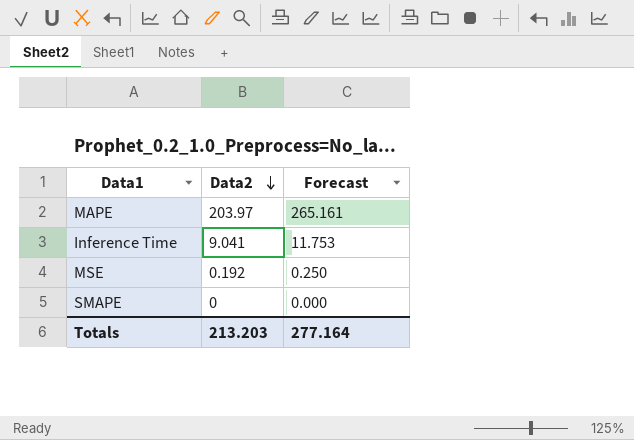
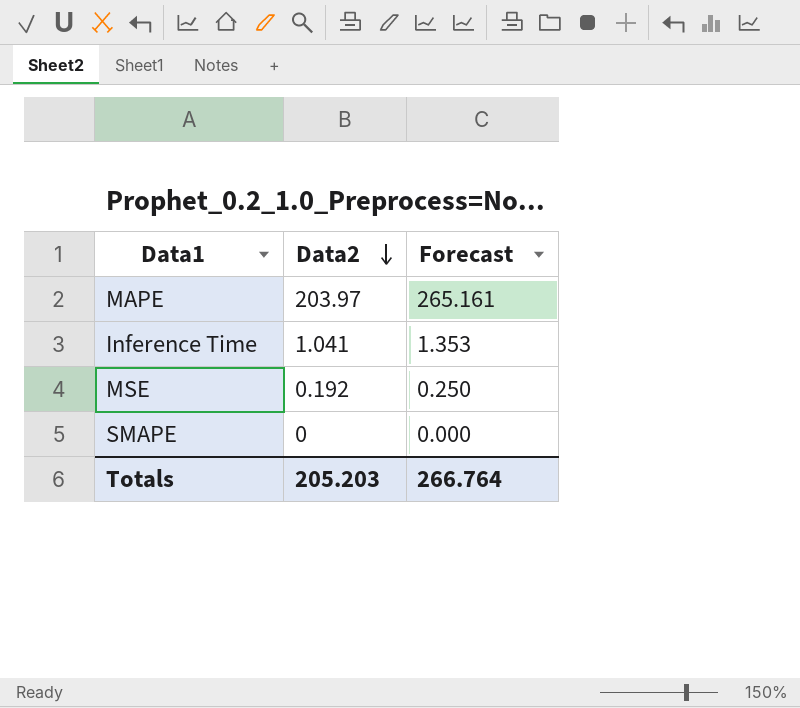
Inference Time | Data2: 9.041 -> 1.041
Inference Time | Forecast: 11.753 -> 1.353
Totals | Data2: 213.203 -> 205.203
Totals | Forecast: 277.164 -> 266.764

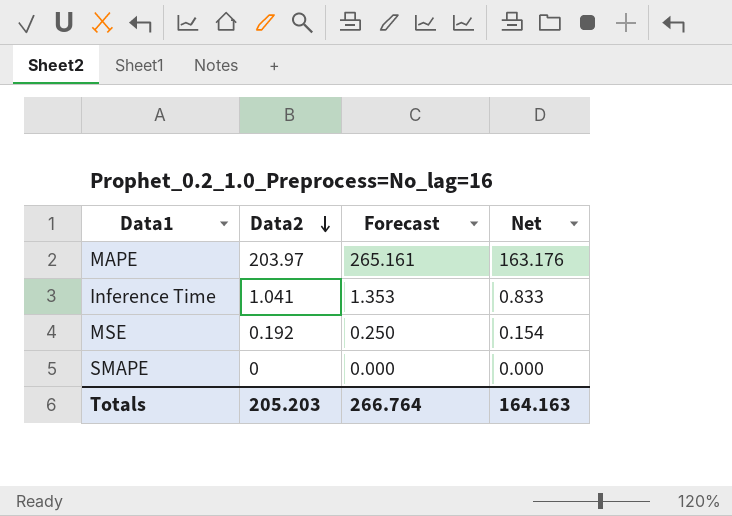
column Net | formula: none -> [Data2] * 0.8

